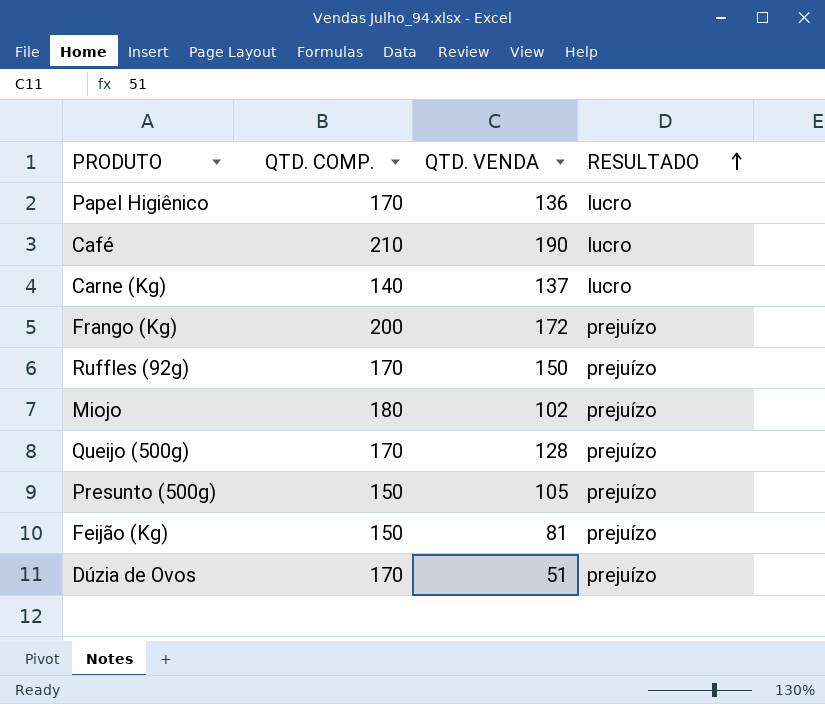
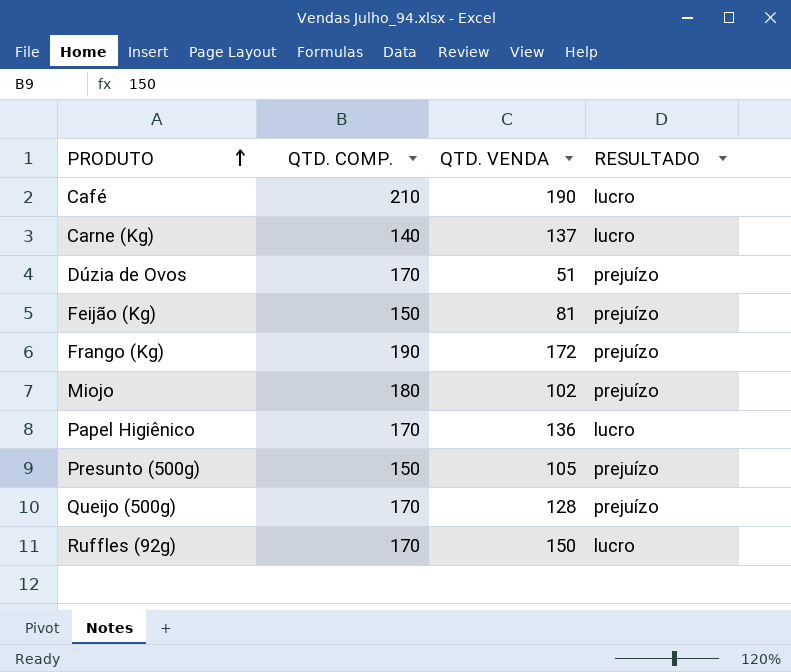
row order: RESULTADO ascending -> PRODUTO ascending
Frango (Kg) | QTD. COMP.: 200 -> 190
Ruffles (92g) | RESULTADO: prejuízo -> lucro

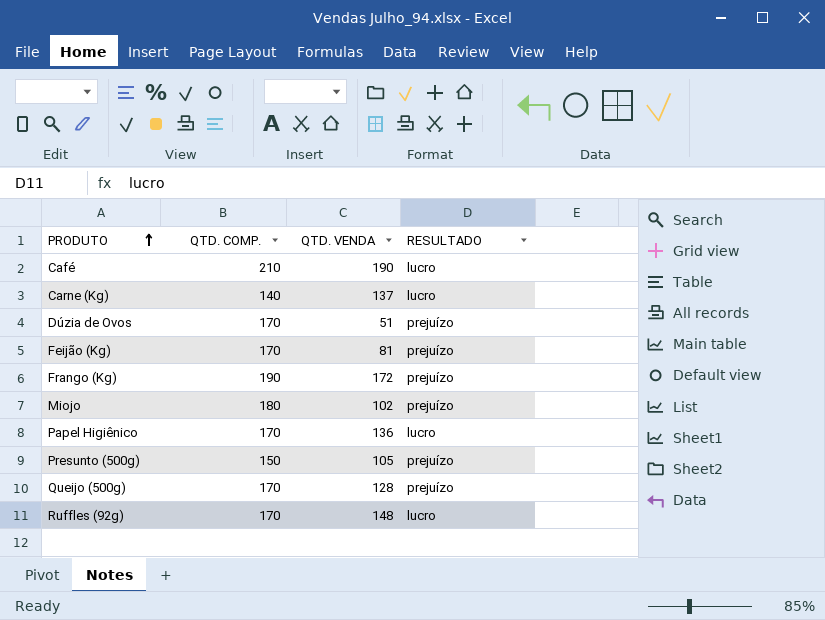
Feijão (Kg) | QTD. COMP.: 150 -> 170
Ruffles (92g) | QTD. VENDA: 150 -> 148

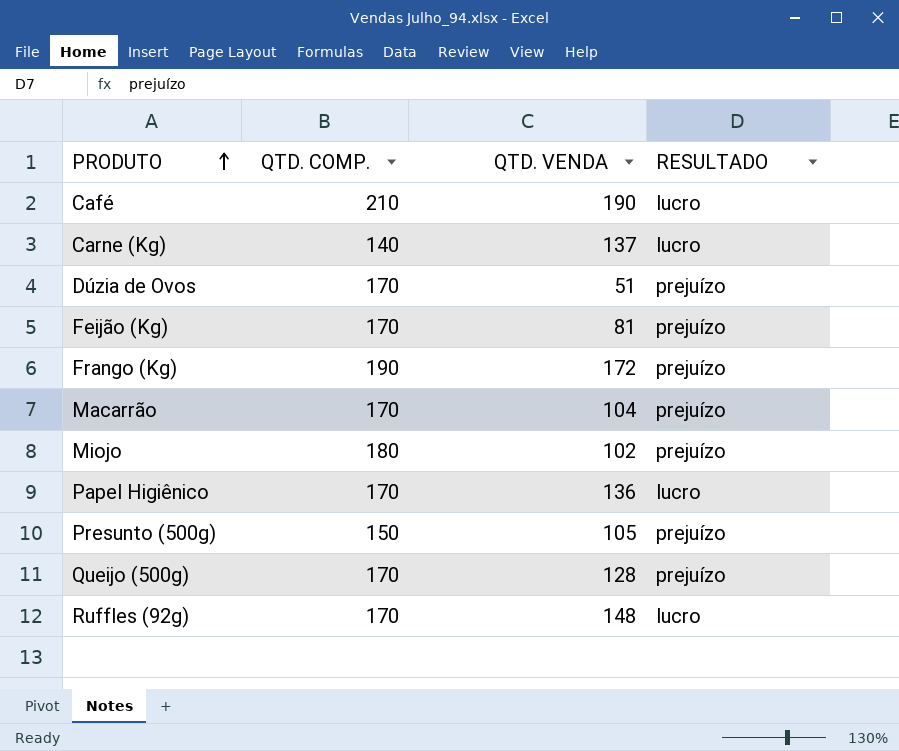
row Macarrão: none -> 170 | 104 | prejuízo

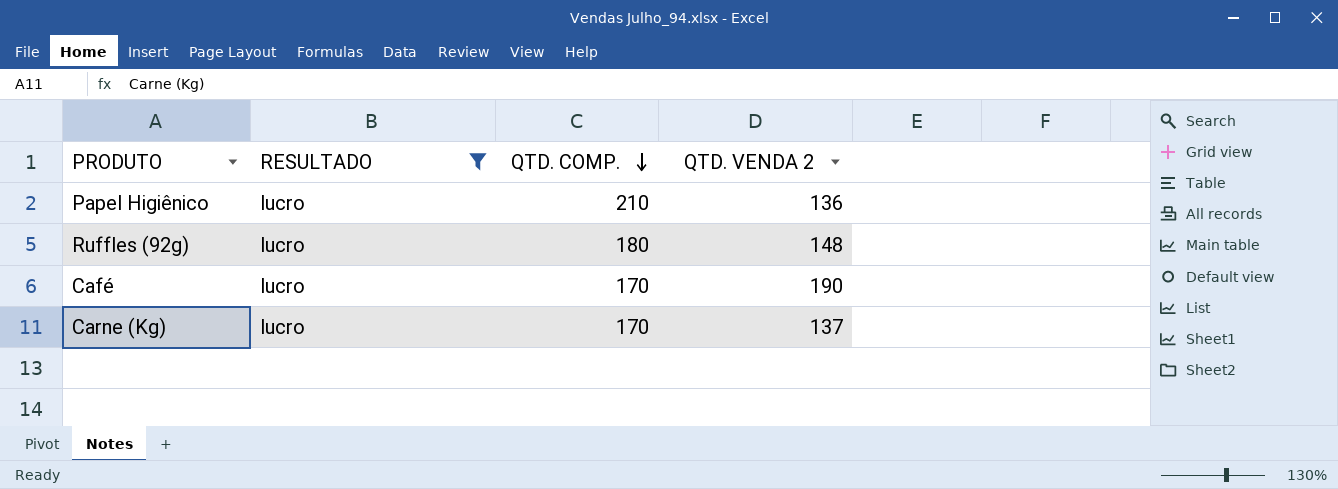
filter: none -> RESULTADO = lucro
row order: PRODUTO ascending -> QTD. COMP. descending
column RESULTADO | position: 4 -> 2
column name: QTD. VENDA -> QTD. VENDA 2
Papel Higiênico | QTD. COMP.: 170 -> 210
Ruffles (92g) | QTD. COMP.: 170 -> 180
Café | QTD. COMP.: 210 -> 170
Carne (Kg) | QTD. COMP.: 140 -> 170

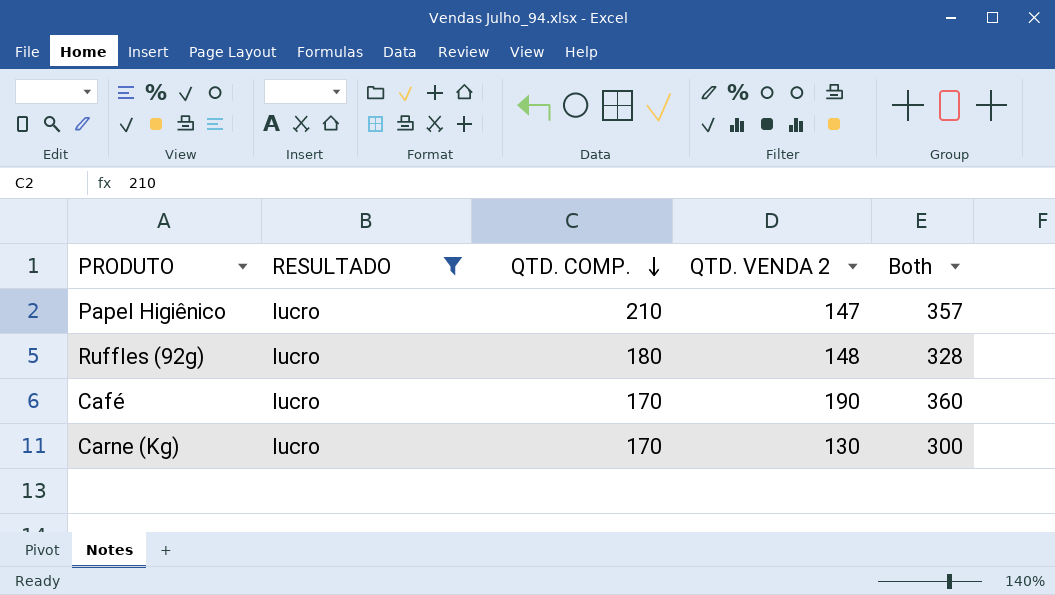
column Both | formula: none -> [QTD. COMP.] + [QTD. VENDA 2]
Papel Higiênico | QTD. VENDA 2: 136 -> 147
Carne (Kg) | QTD. VENDA 2: 137 -> 130

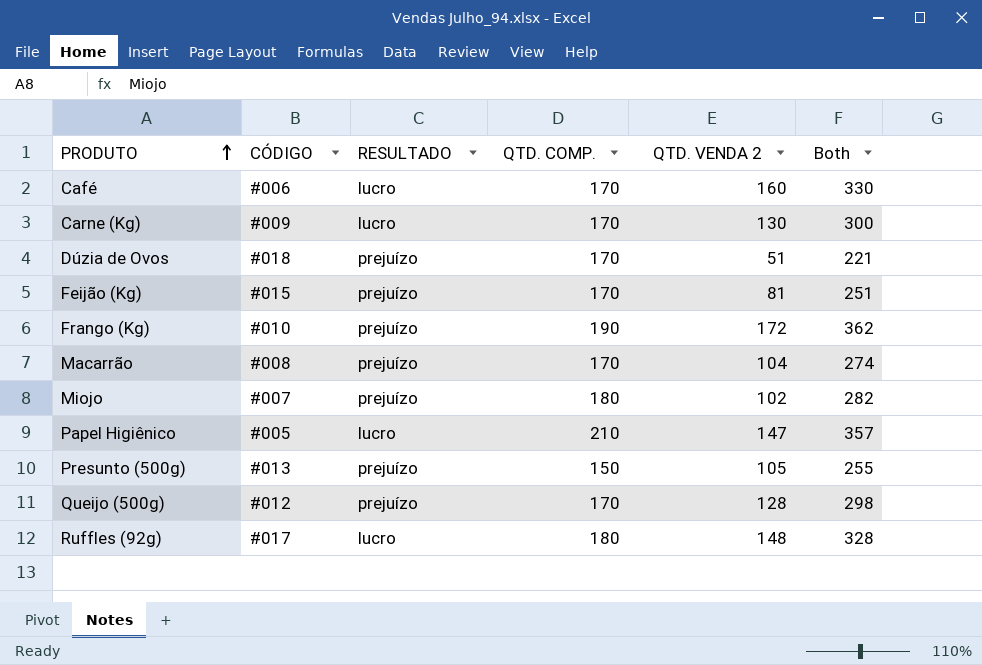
filter: RESULTADO = lucro -> none
row order: QTD. COMP. descending -> PRODUTO ascending
column CÓDIGO | position: none -> 2
Café | QTD. VENDA 2: 190 -> 160
Café | Both: 360 -> 330

